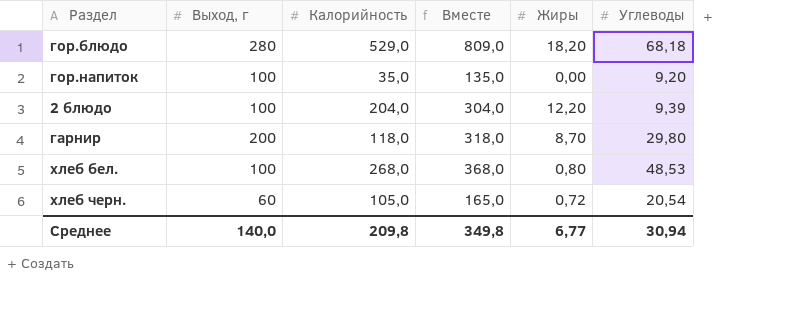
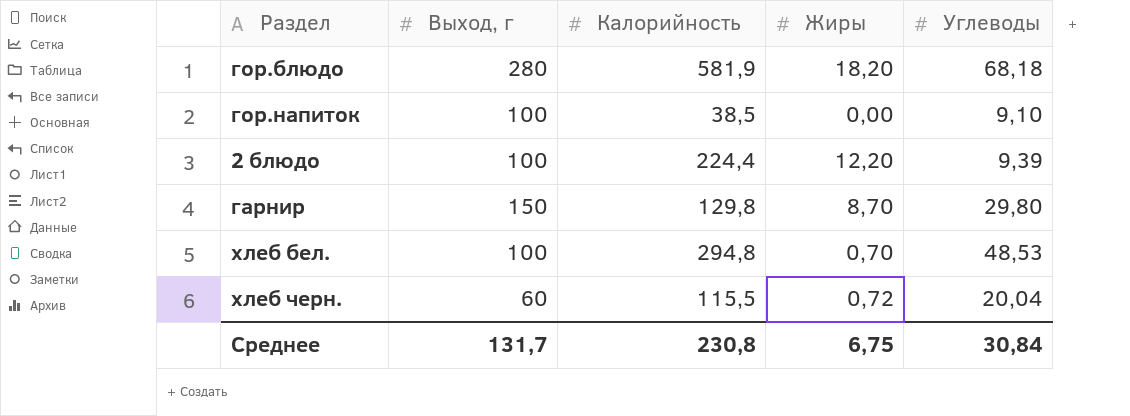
column Вместе | formula: [Выход, г] + [Калорийность] -> none
гор.блюдо | Калорийность: 529,0 -> 581,9
гор.напиток | Калорийность: 35,0 -> 38,5
гор.напиток | Углеводы: 9,20 -> 9,10
2 блюдо | Калорийность: 204,0 -> 224,4
гарнир | Выход, г: 200 -> 150
гарнир | Калорийность: 118,0 -> 129,8
хлеб бел. | Калорийность: 268,0 -> 294,8
хлеб бел. | Жиры: 0,80 -> 0,70
хлеб черн. | Калорийность: 105,0 -> 115,5
хлеб черн. | Углеводы: 20,54 -> 20,04
Среднее | Выход, г: 140,0 -> 131,7
Среднее | Калорийность: 209,8 -> 230,8
Среднее | Жиры: 6,77 -> 6,75
Среднее | Углеводы: 30,94 -> 30,84

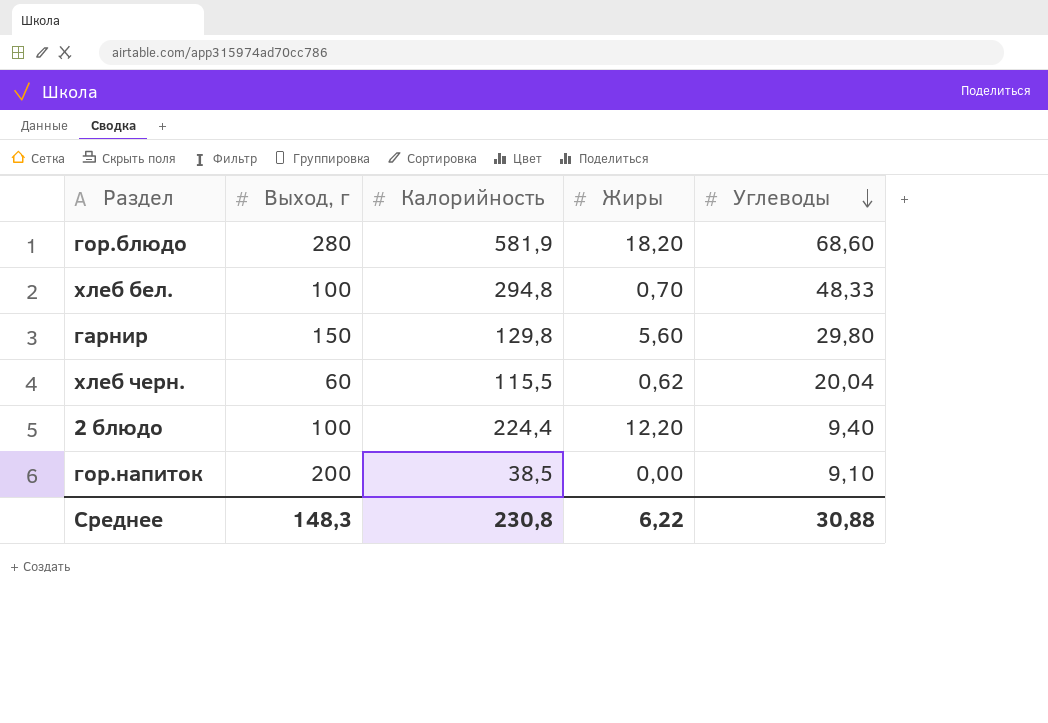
row order: none -> Углеводы descending
гор.блюдо | Углеводы: 68,18 -> 68,60
хлеб бел. | Углеводы: 48,53 -> 48,33
гарнир | Жиры: 8,70 -> 5,60
хлеб черн. | Жиры: 0,72 -> 0,62
2 блюдо | Углеводы: 9,39 -> 9,40
гор.напиток | Выход, г: 100 -> 200
Среднее | Выход, г: 131,7 -> 148,3
Среднее | Жиры: 6,75 -> 6,22
Среднее | Углеводы: 30,84 -> 30,88

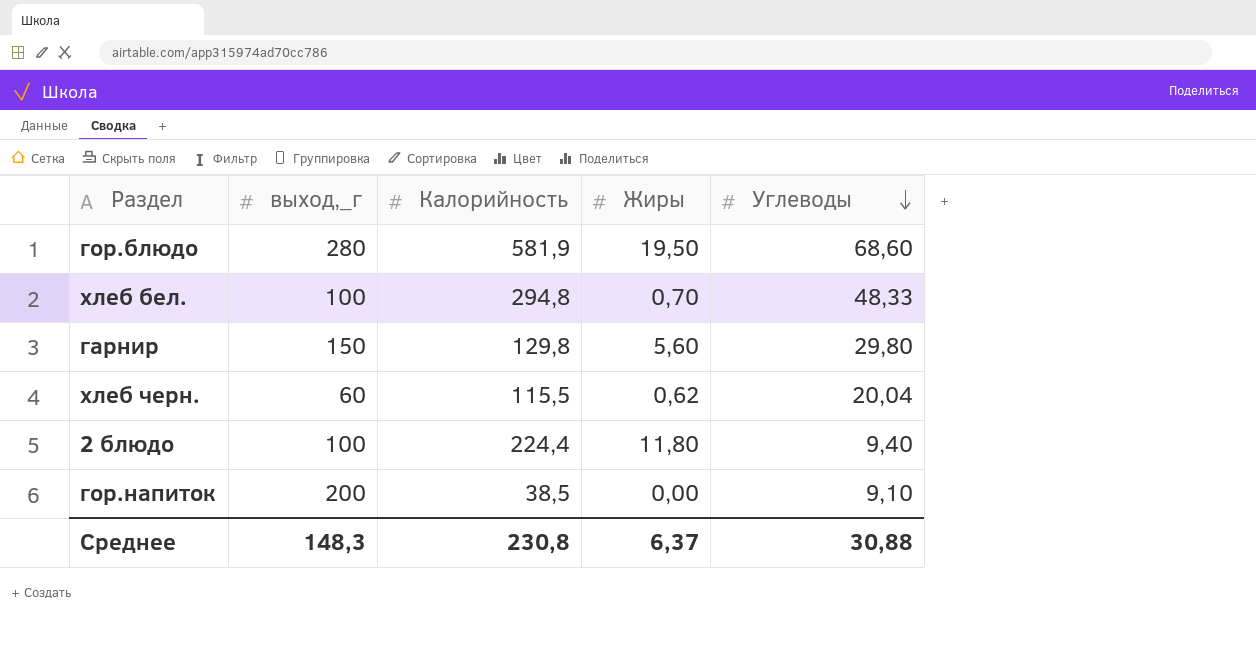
column name: Выход, г -> выход,_г
гор.блюдо | Жиры: 18,20 -> 19,50
2 блюдо | Жиры: 12,20 -> 11,80
Среднее | Жиры: 6,22 -> 6,37

